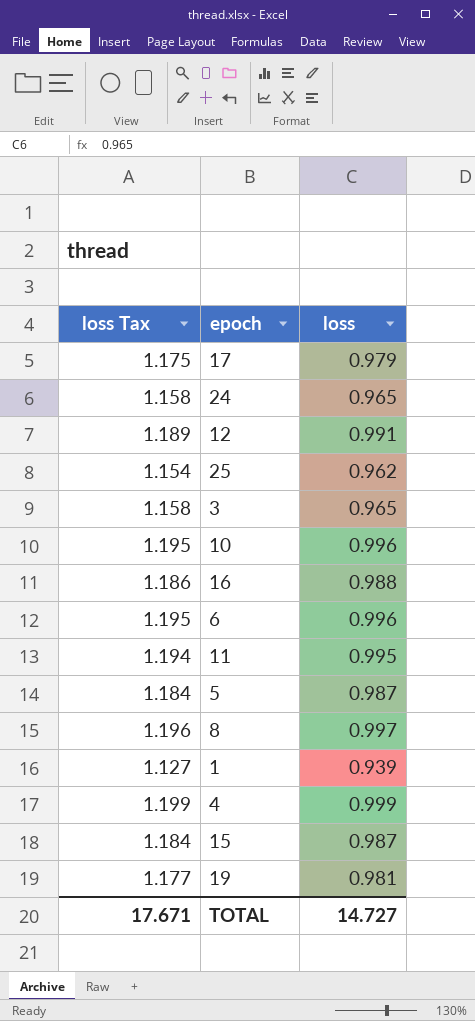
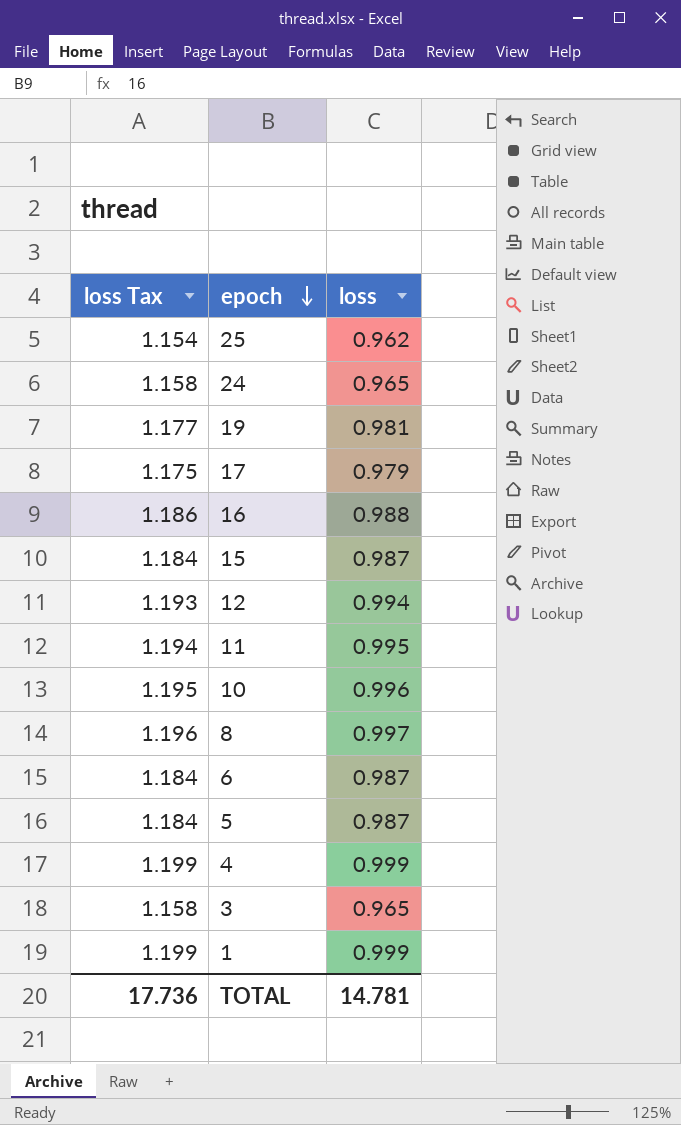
row order: none -> epoch descending
12 | loss Tax: 1.189 -> 1.193
12 | loss: 0.991 -> 0.994
6 | loss Tax: 1.195 -> 1.184
6 | loss: 0.996 -> 0.987
1 | loss Tax: 1.127 -> 1.199
1 | loss: 0.939 -> 0.999
TOTAL | loss Tax: 17.671 -> 17.736
TOTAL | loss: 14.727 -> 14.781

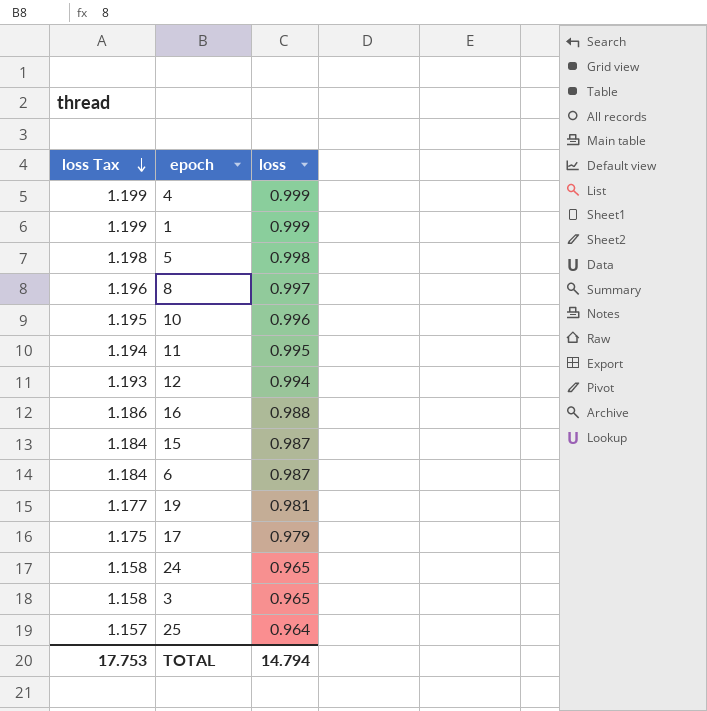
row order: epoch descending -> loss Tax descending
5 | loss Tax: 1.184 -> 1.198
5 | loss: 0.987 -> 0.998
25 | loss Tax: 1.154 -> 1.157
25 | loss: 0.962 -> 0.964
TOTAL | loss Tax: 17.736 -> 17.753
TOTAL | loss: 14.781 -> 14.794

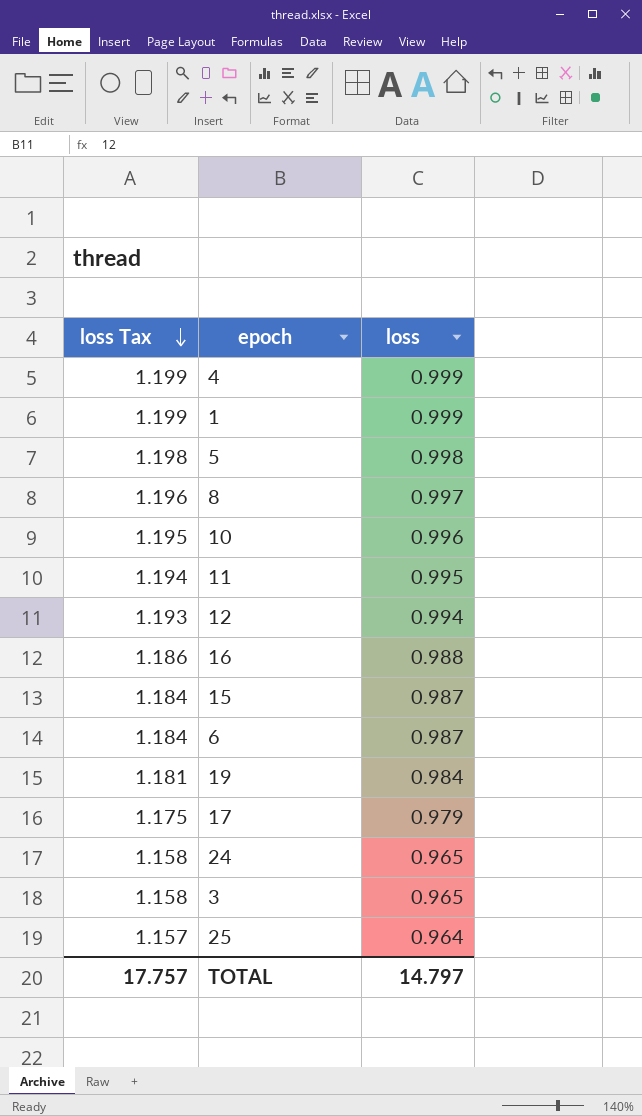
19 | loss Tax: 1.177 -> 1.181
19 | loss: 0.981 -> 0.984
TOTAL | loss Tax: 17.753 -> 17.757
TOTAL | loss: 14.794 -> 14.797

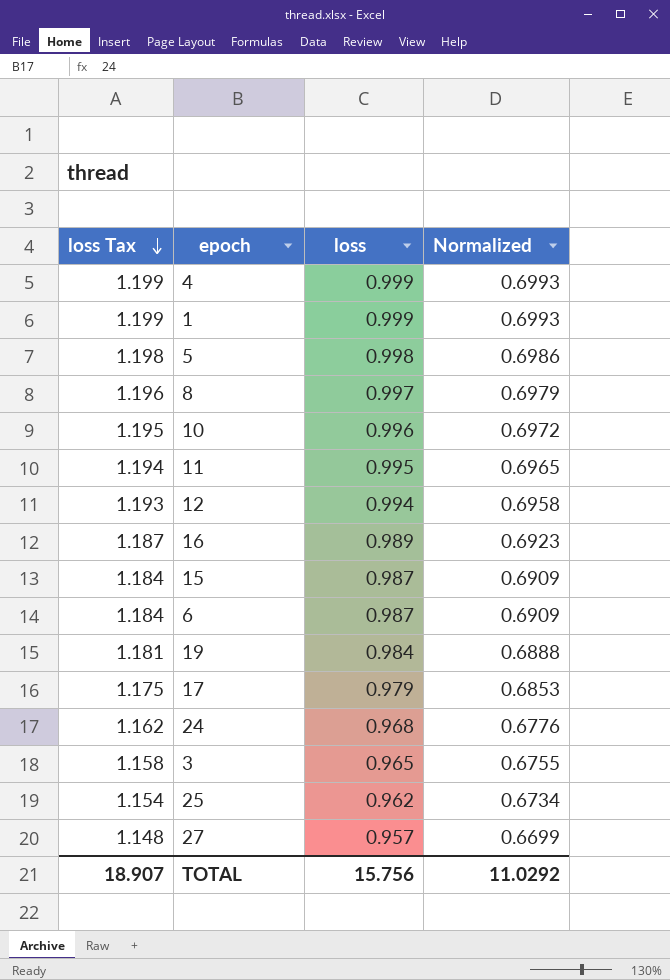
column Normalized | formula: none -> [loss] * 0.7
16 | loss Tax: 1.186 -> 1.187
16 | loss: 0.988 -> 0.989
24 | loss Tax: 1.158 -> 1.162
24 | loss: 0.965 -> 0.968
25 | loss Tax: 1.157 -> 1.154
25 | loss: 0.964 -> 0.962
row 27: none -> 1.148 | 0.957 | 0.6699
TOTAL | loss Tax: 17.757 -> 18.907
TOTAL | loss: 14.797 -> 15.756

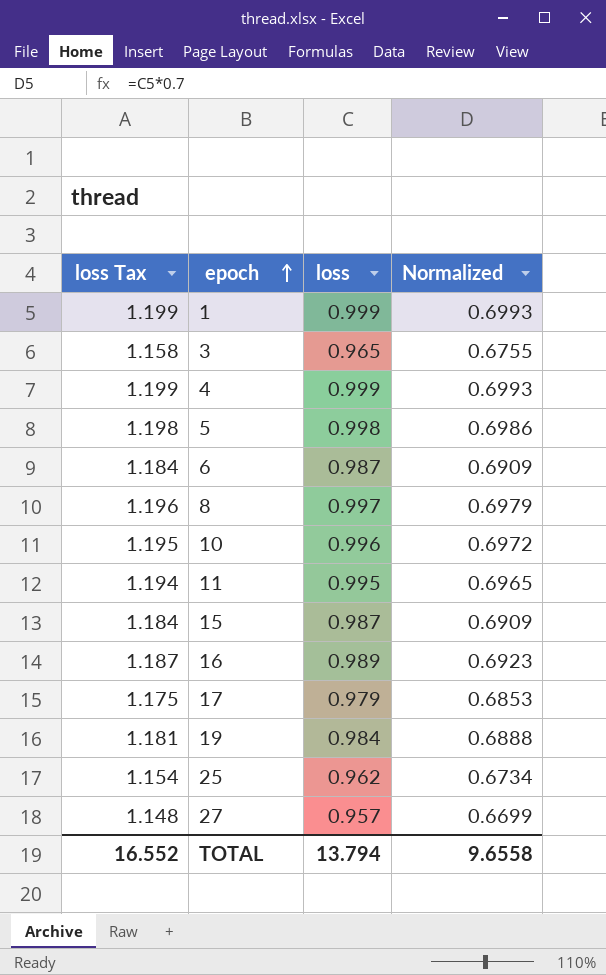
row order: loss Tax descending -> epoch ascending
row 12: 1.193 | 0.994 | 0.6958 -> none
row 24: 1.162 | 0.968 | 0.6776 -> none
TOTAL | loss Tax: 18.907 -> 16.552
TOTAL | loss: 15.756 -> 13.794
TOTAL | Normalized: 11.0292 -> 9.6558

